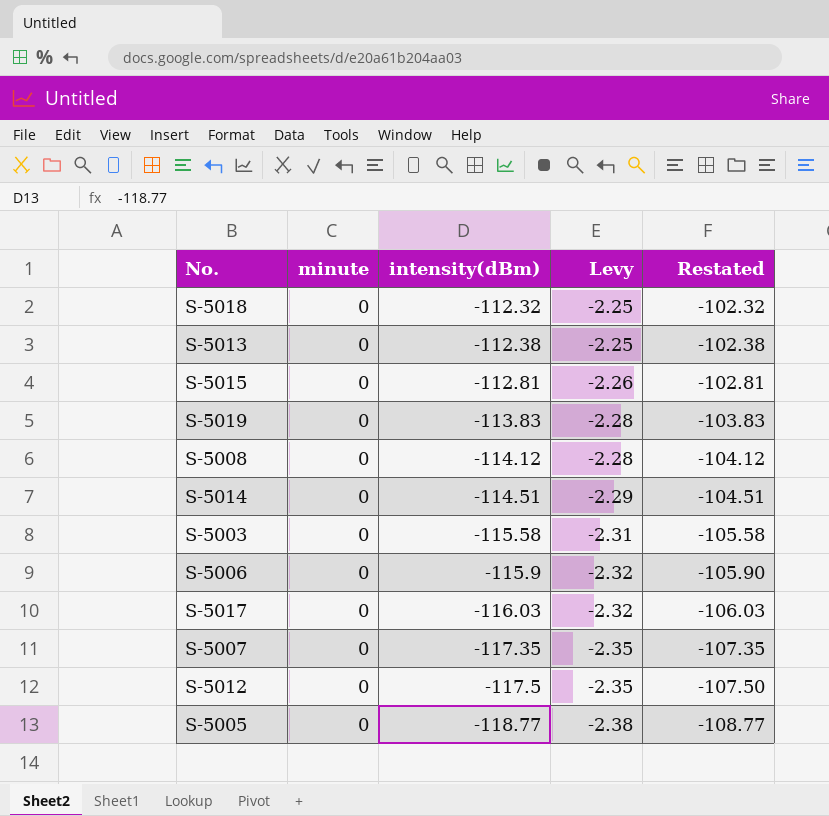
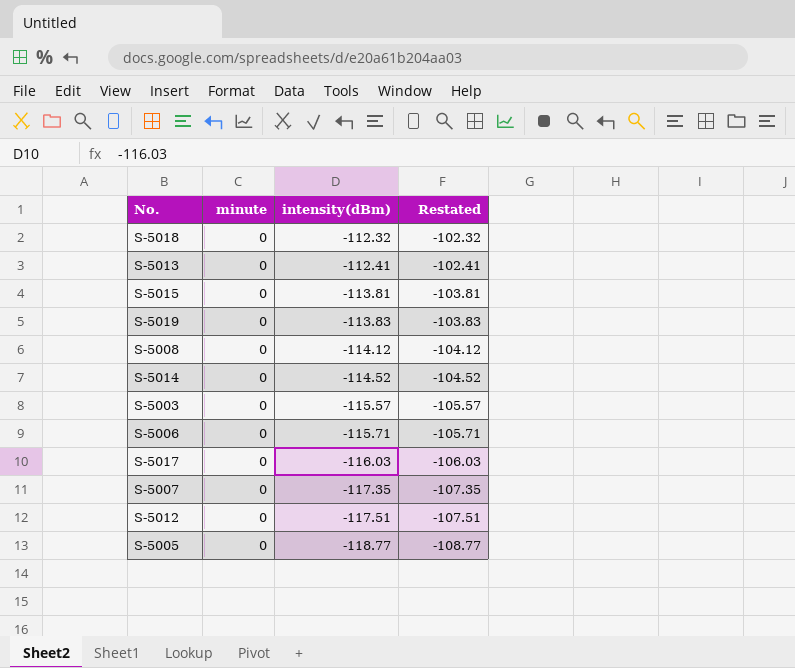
column Levy | formula: [intensity(dBm)] * 0.02 -> none
S-5013 | intensity(dBm): -112.38 -> -112.41
S-5013 | Restated: -102.38 -> -102.41
S-5015 | intensity(dBm): -112.81 -> -113.81
S-5015 | Restated: -102.81 -> -103.81
S-5014 | intensity(dBm): -114.51 -> -114.52
S-5014 | Restated: -104.51 -> -104.52
S-5003 | intensity(dBm): -115.58 -> -115.57
S-5003 | Restated: -105.58 -> -105.57
S-5006 | intensity(dBm): -115.9 -> -115.71
S-5006 | Restated: -105.90 -> -105.71
S-5012 | intensity(dBm): -117.5 -> -117.51
S-5012 | Restated: -107.50 -> -107.51

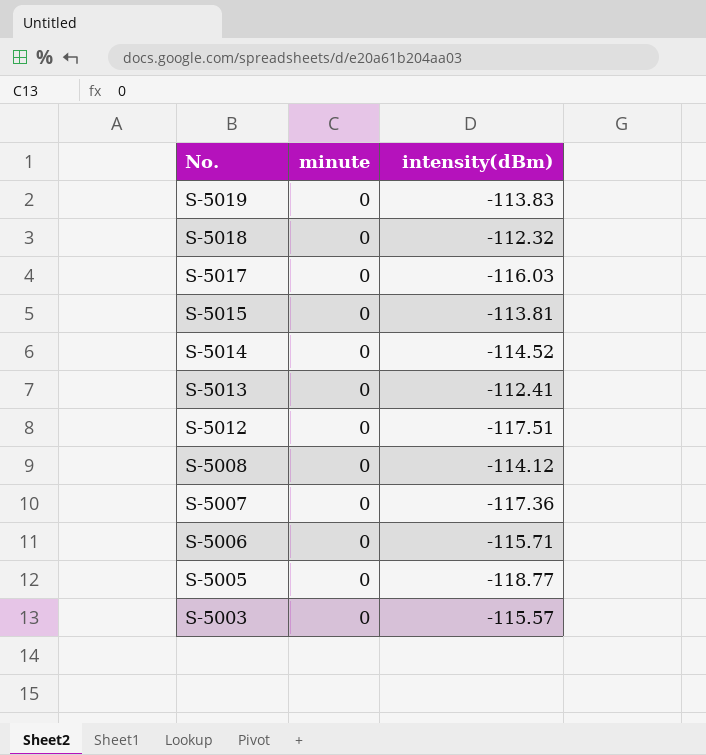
row order: intensity(dBm) descending -> No. descending
column Restated | formula: [intensity(dBm)] + 10 -> none
S-5007 | intensity(dBm): -117.35 -> -117.36

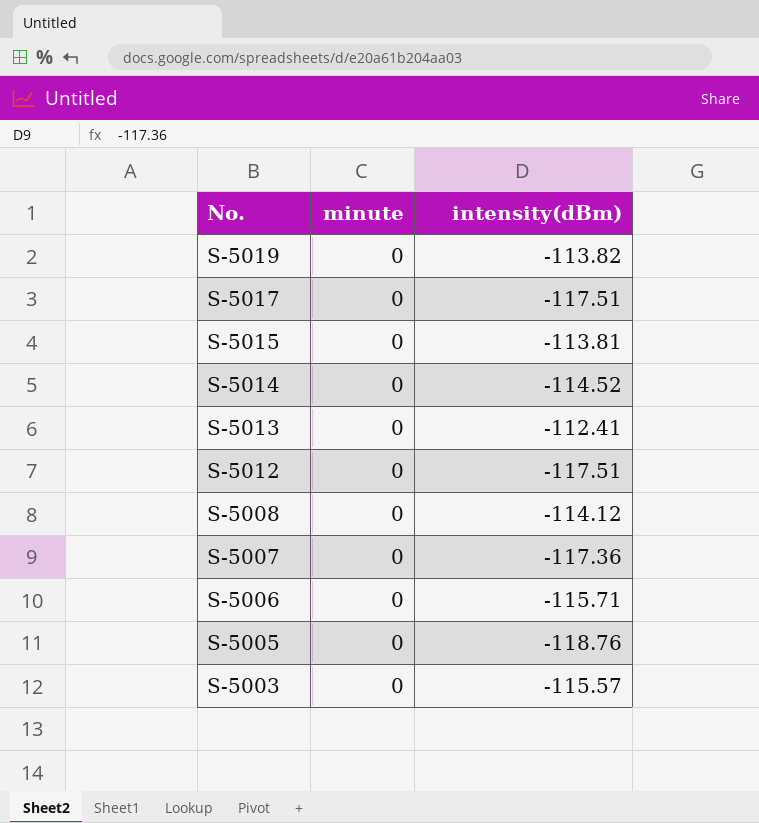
row S-5018: 0 | -112.32 -> none
S-5019 | intensity(dBm): -113.83 -> -113.82
S-5017 | intensity(dBm): -116.03 -> -117.51
S-5005 | intensity(dBm): -118.77 -> -118.76

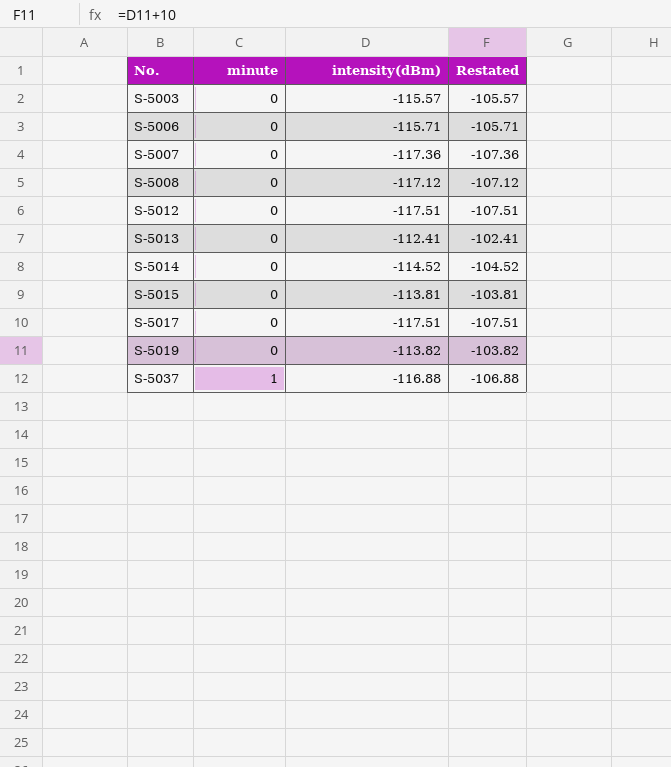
row order: No. descending -> No. ascending
column Restated | formula: none -> [intensity(dBm)] + 10
row S-5005: 0 | -118.76 -> none
S-5008 | intensity(dBm): -114.12 -> -117.12
row S-5037: none -> 1 | -116.88 | -106.88

